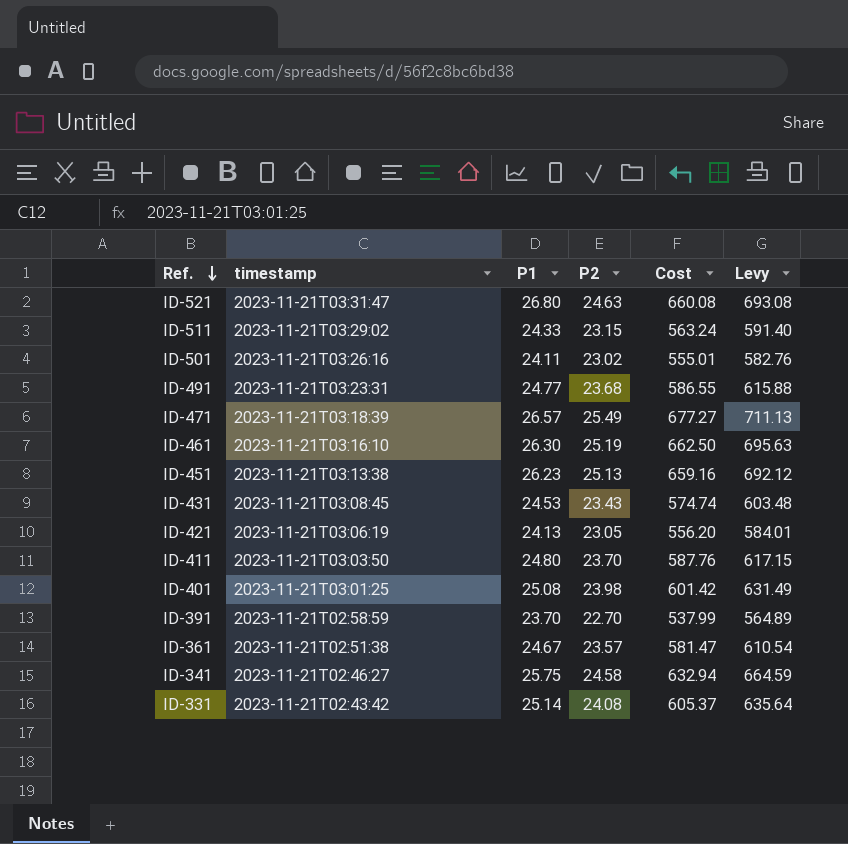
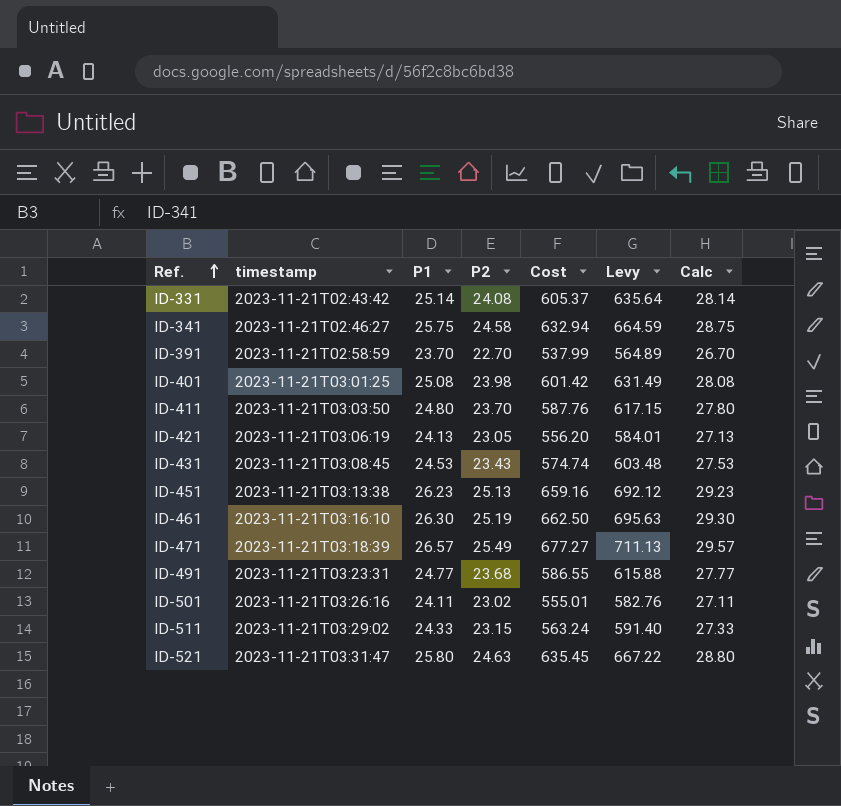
row order: Ref. descending -> Ref. ascending
column Calc | formula: none -> [P1] + 3
row ID-361: 2023-11-21T02:51:38 | 24.67 | 23.57 | 581.47 | 610.54 -> none
ID-521 | P1: 26.80 -> 25.80
ID-521 | Cost: 660.08 -> 635.45
ID-521 | Levy: 693.08 -> 667.22

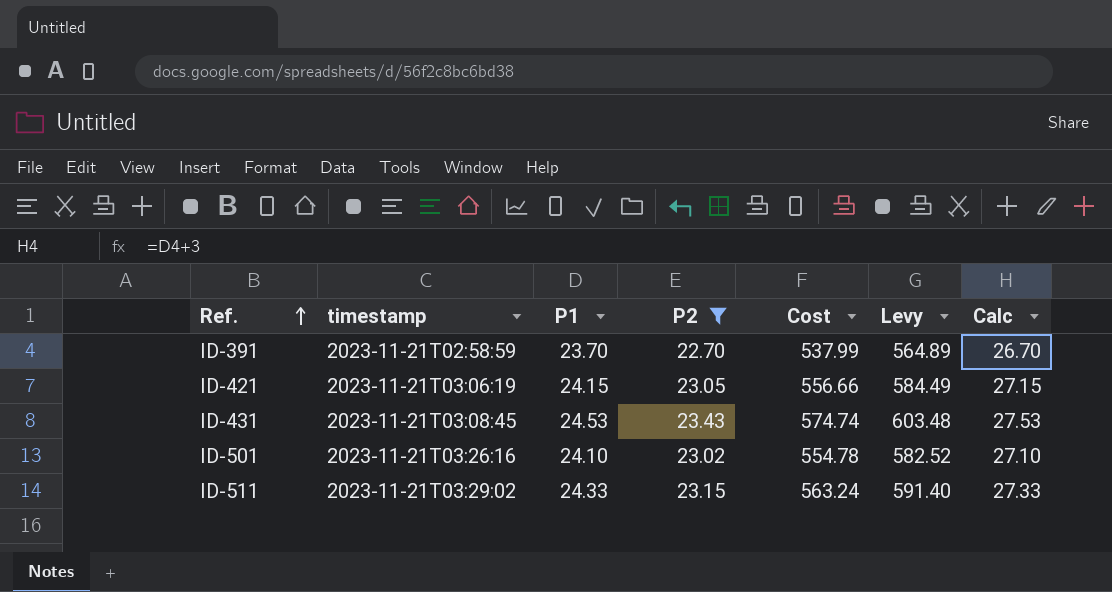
filter: none -> P2 <= 23.43
ID-421 | P1: 24.13 -> 24.15
ID-421 | Cost: 556.20 -> 556.66
ID-421 | Levy: 584.01 -> 584.49
ID-421 | Calc: 27.13 -> 27.15
ID-501 | P1: 24.11 -> 24.10
ID-501 | Cost: 555.01 -> 554.78
ID-501 | Levy: 582.76 -> 582.52
ID-501 | Calc: 27.11 -> 27.10

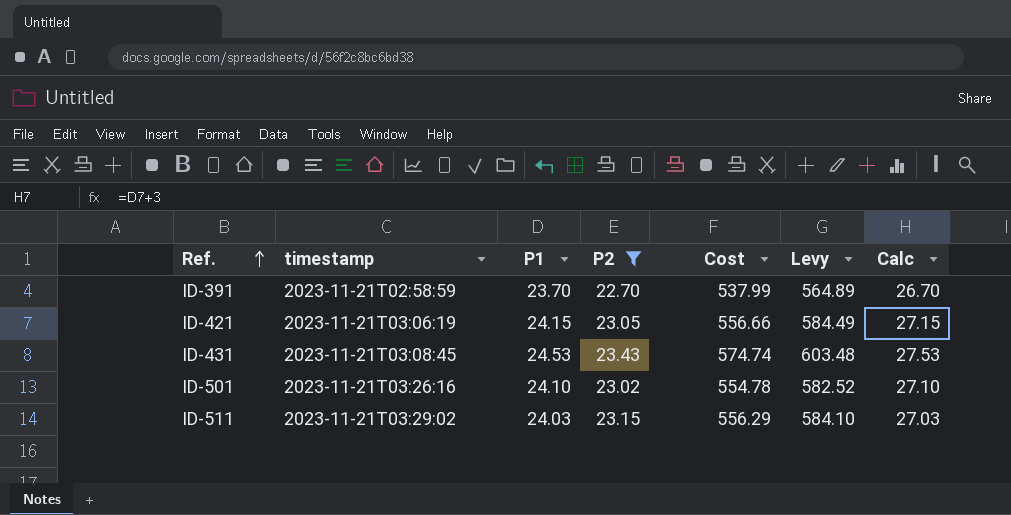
ID-511 | P1: 24.33 -> 24.03
ID-511 | Cost: 563.24 -> 556.29
ID-511 | Levy: 591.40 -> 584.10
ID-511 | Calc: 27.33 -> 27.03

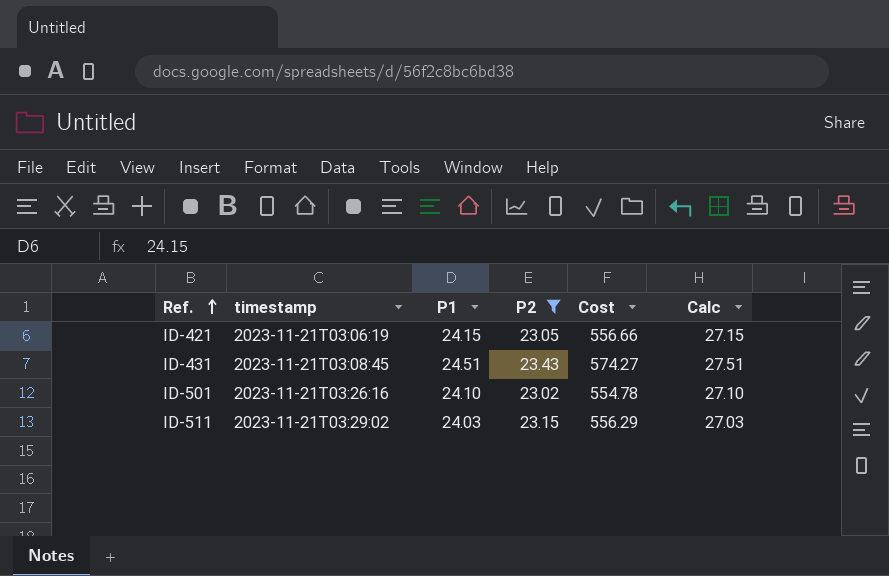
column Levy | formula: [Cost] * 1.05 -> none
row ID-391: 2023-11-21T02:58:59 | 23.70 | 22.70 | 537.99 | 564.89 | 26.70 -> none
ID-431 | P1: 24.53 -> 24.51
ID-431 | Cost: 574.74 -> 574.27
ID-431 | Calc: 27.53 -> 27.51

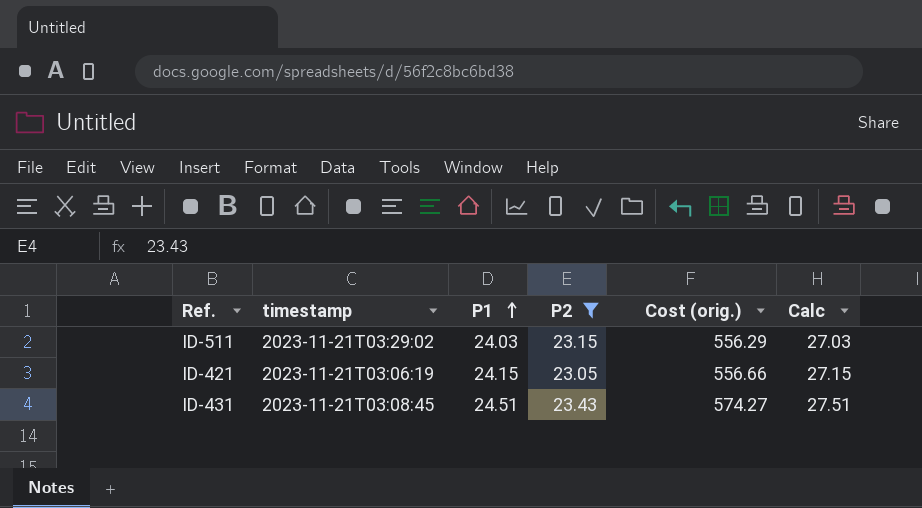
row order: Ref. ascending -> P1 ascending
column name: Cost -> Cost (orig.)
row ID-501: 2023-11-21T03:26:16 | 24.10 | 23.02 | 554.78 | 27.10 -> none

